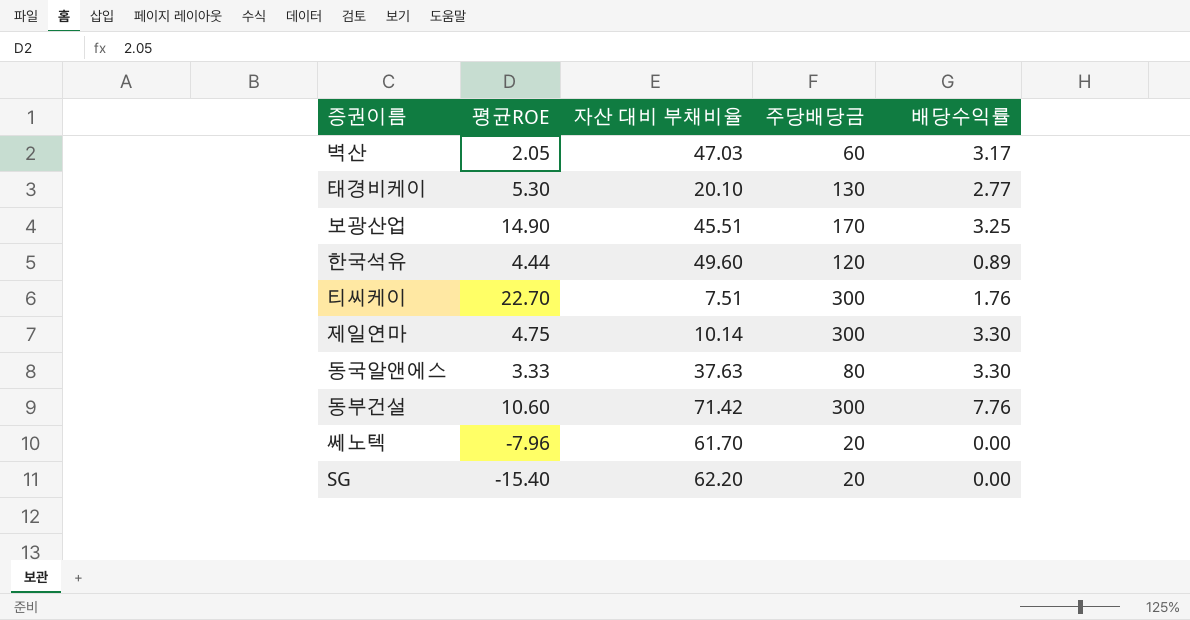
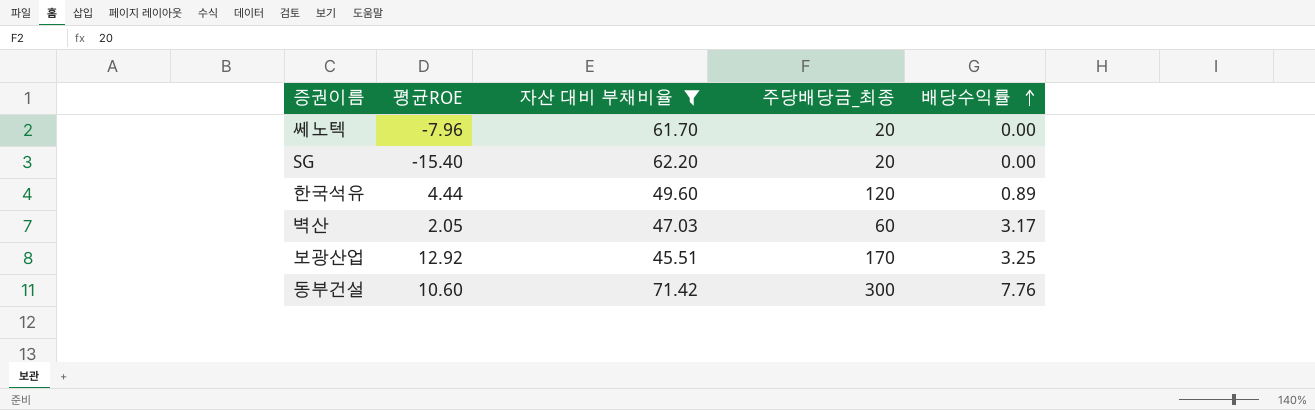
filter: none -> 자산 대비 부채비율 >= 45.51
row order: none -> 배당수익률 ascending
column name: 주당배당금 -> 주당배당금_최종
보광산업 | 평균ROE: 14.90 -> 12.92

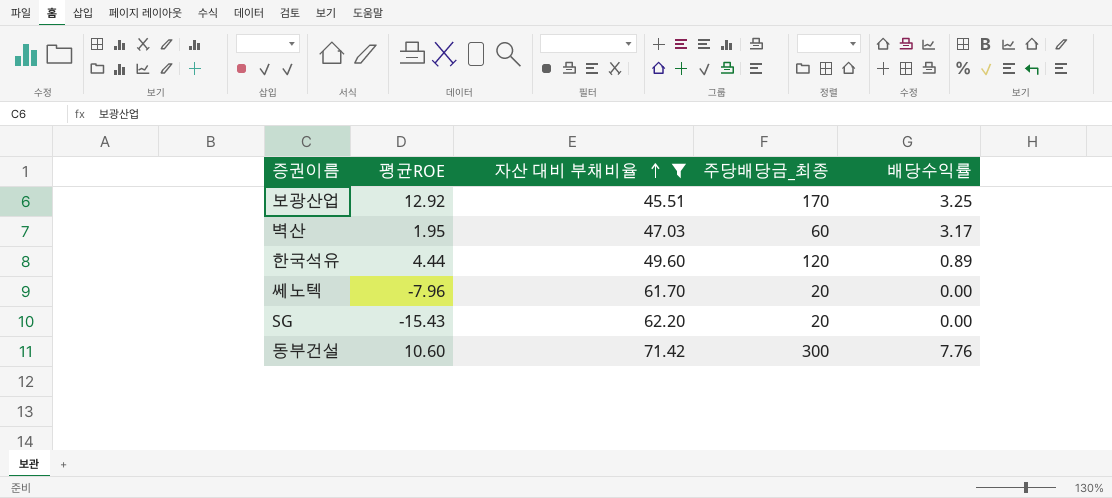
row order: 배당수익률 ascending -> 자산 대비 부채비율 ascending
벽산 | 평균ROE: 2.05 -> 1.95
SG | 평균ROE: -15.40 -> -15.43

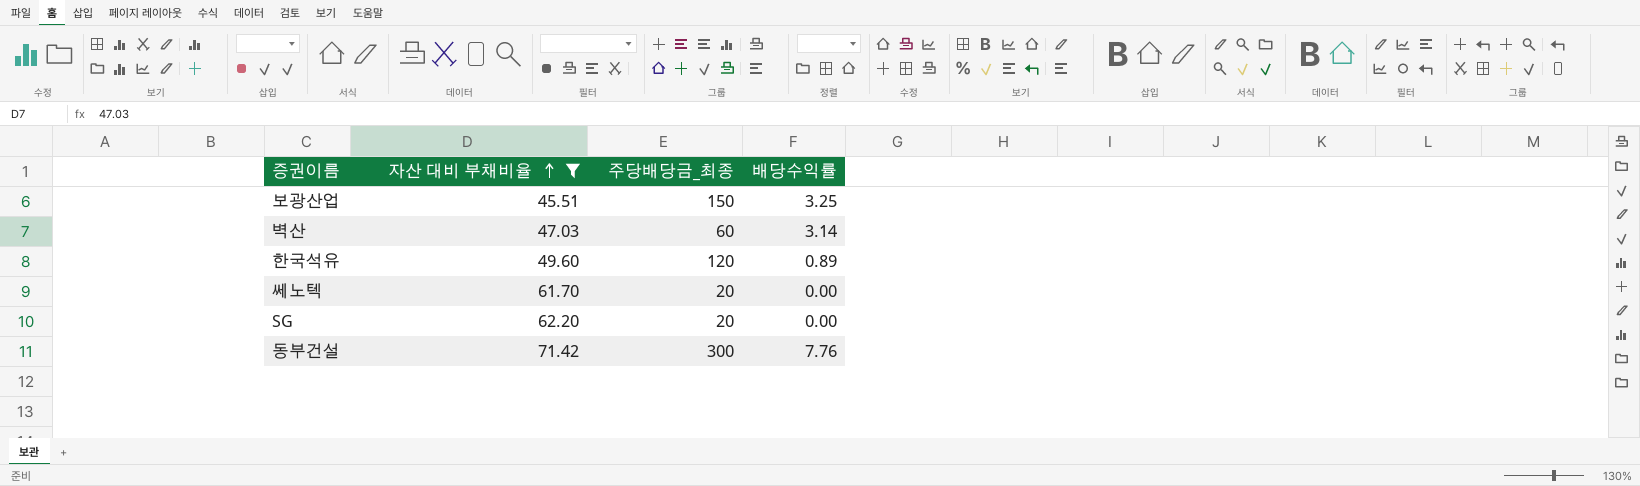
column 평균ROE | position: 2 -> none
보광산업 | 주당배당금_최종: 170 -> 150
벽산 | 배당수익률: 3.17 -> 3.14

